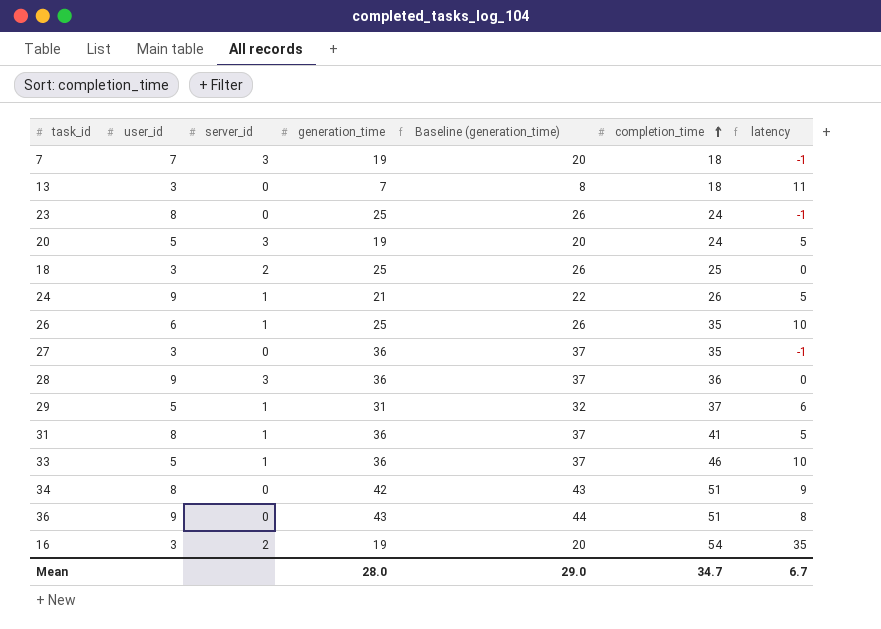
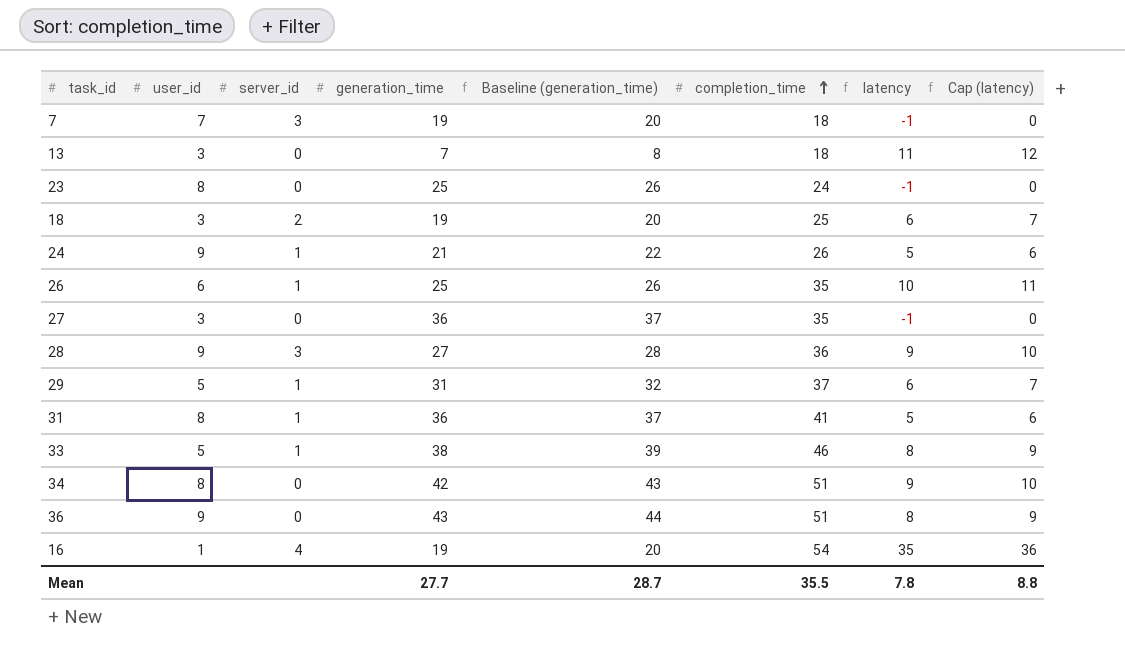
column Cap (latency) | formula: none -> [latency] + 1
row 20: 5 | 3 | 19 | 20 | 24 | 5 -> none
18 | generation_time: 25 -> 19
18 | Baseline (generation_time): 26 -> 20
18 | latency: 0 -> 6
28 | generation_time: 36 -> 27
28 | Baseline (generation_time): 37 -> 28
28 | latency: 0 -> 9
33 | generation_time: 36 -> 38
33 | Baseline (generation_time): 37 -> 39
33 | latency: 10 -> 8
16 | user_id: 3 -> 1
16 | server_id: 2 -> 4
Mean | generation_time: 28.0 -> 27.7
Mean | Baseline (generation_time): 29.0 -> 28.7
Mean | completion_time: 34.7 -> 35.5
Mean | latency: 6.7 -> 7.8

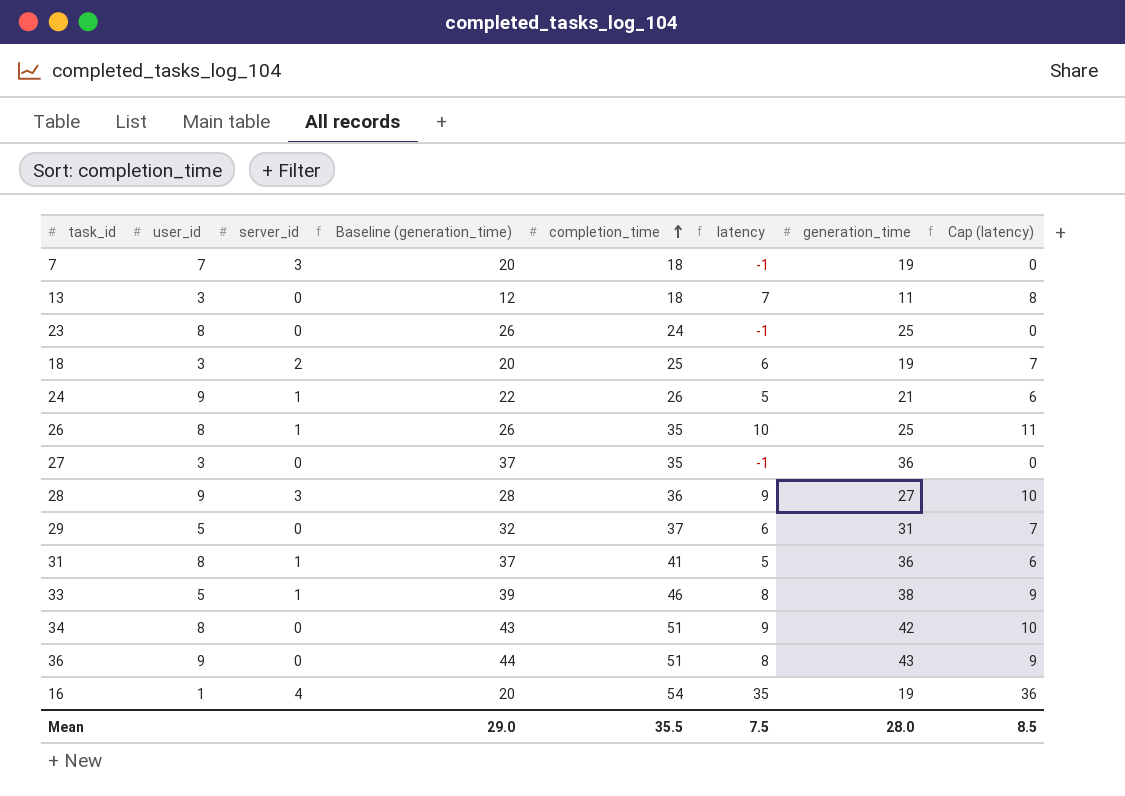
column generation_time | position: 4 -> 7
13 | Baseline (generation_time): 8 -> 12
13 | latency: 11 -> 7
13 | generation_time: 7 -> 11
13 | Cap (latency): 12 -> 8
26 | user_id: 6 -> 8
29 | server_id: 1 -> 0
Mean | Baseline (generation_time): 28.7 -> 29.0
Mean | latency: 7.8 -> 7.5
Mean | generation_time: 27.7 -> 28.0
Mean | Cap (latency): 8.8 -> 8.5

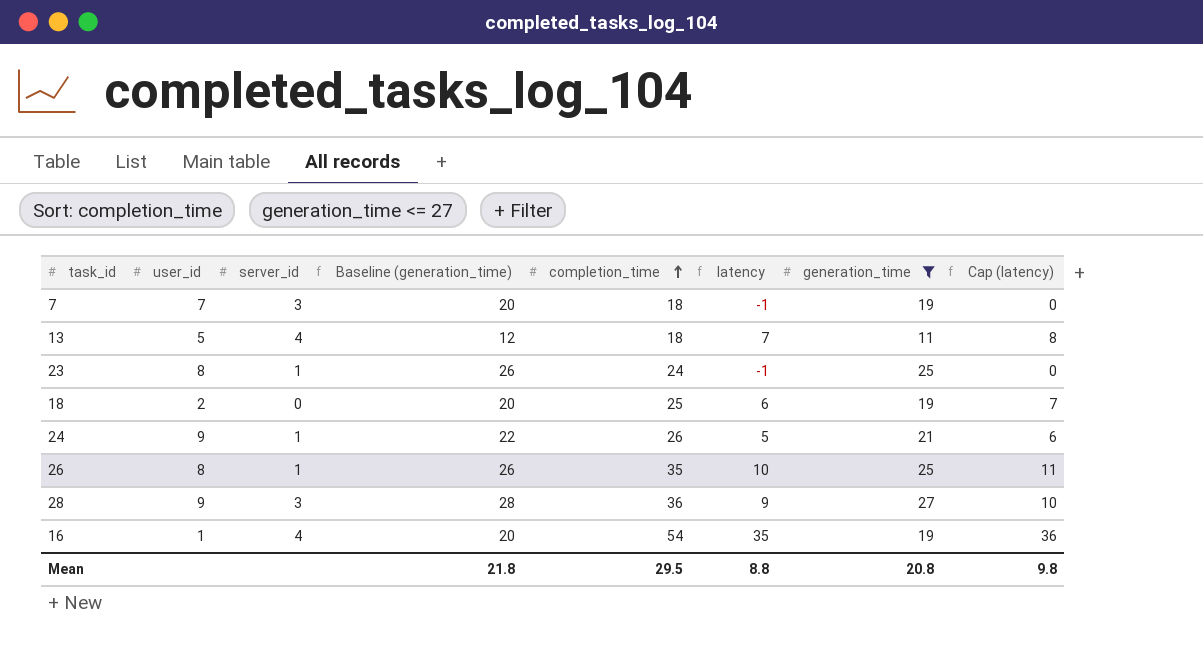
filter: none -> generation_time <= 27
13 | user_id: 3 -> 5
13 | server_id: 0 -> 4
23 | server_id: 0 -> 1
18 | user_id: 3 -> 2
18 | server_id: 2 -> 0
Mean | Baseline (generation_time): 29.0 -> 21.8
Mean | completion_time: 35.5 -> 29.5
Mean | latency: 7.5 -> 8.8
Mean | generation_time: 28.0 -> 20.8
Mean | Cap (latency): 8.5 -> 9.8

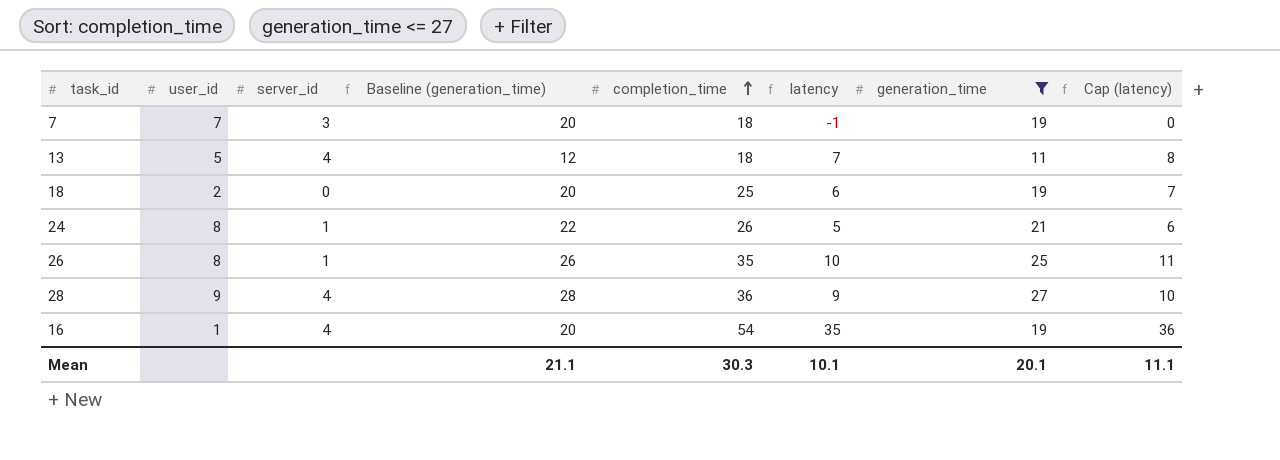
row 23: 8 | 1 | 26 | 24 | -1 | 25 | 0 -> none
24 | user_id: 9 -> 8
28 | server_id: 3 -> 4
Mean | Baseline (generation_time): 21.8 -> 21.1
Mean | completion_time: 29.5 -> 30.3
Mean | latency: 8.8 -> 10.1
Mean | generation_time: 20.8 -> 20.1
Mean | Cap (latency): 9.8 -> 11.1

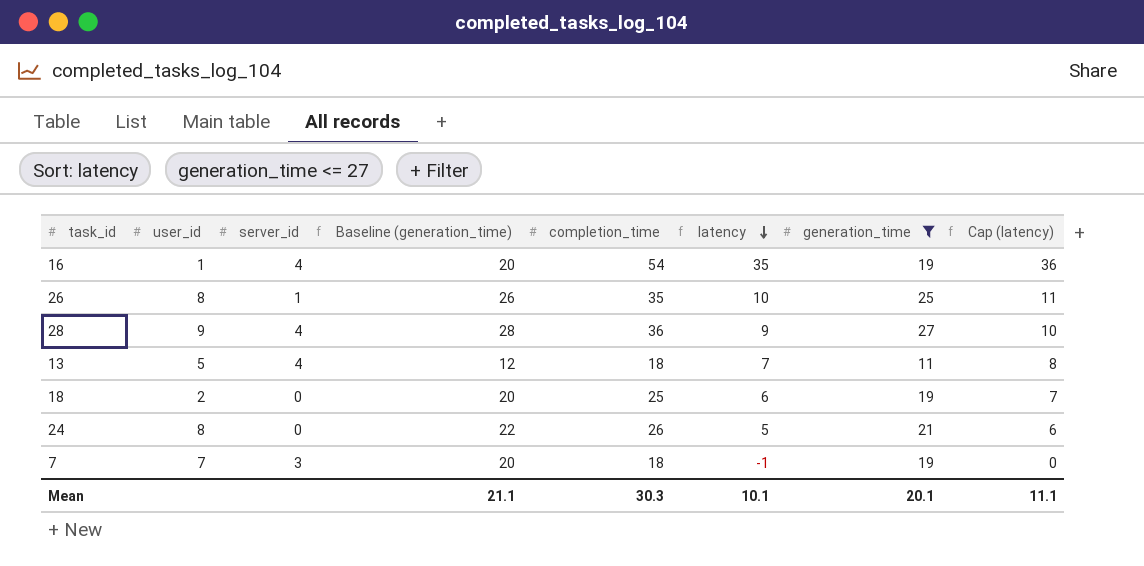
row order: completion_time ascending -> latency descending
24 | server_id: 1 -> 0

